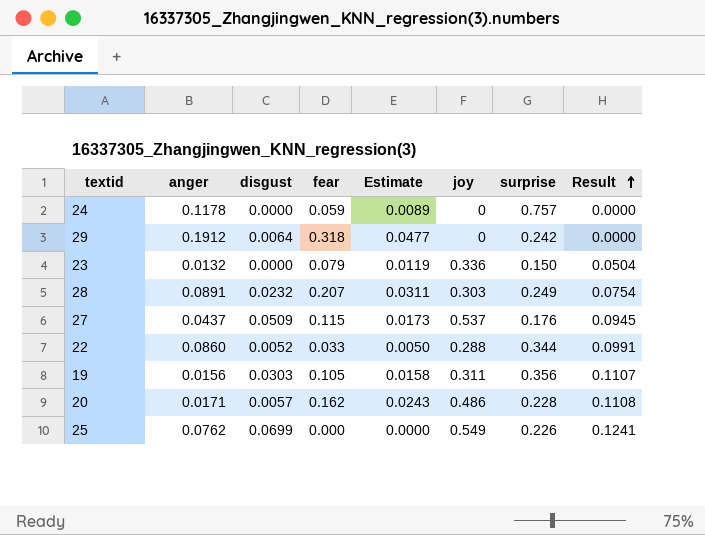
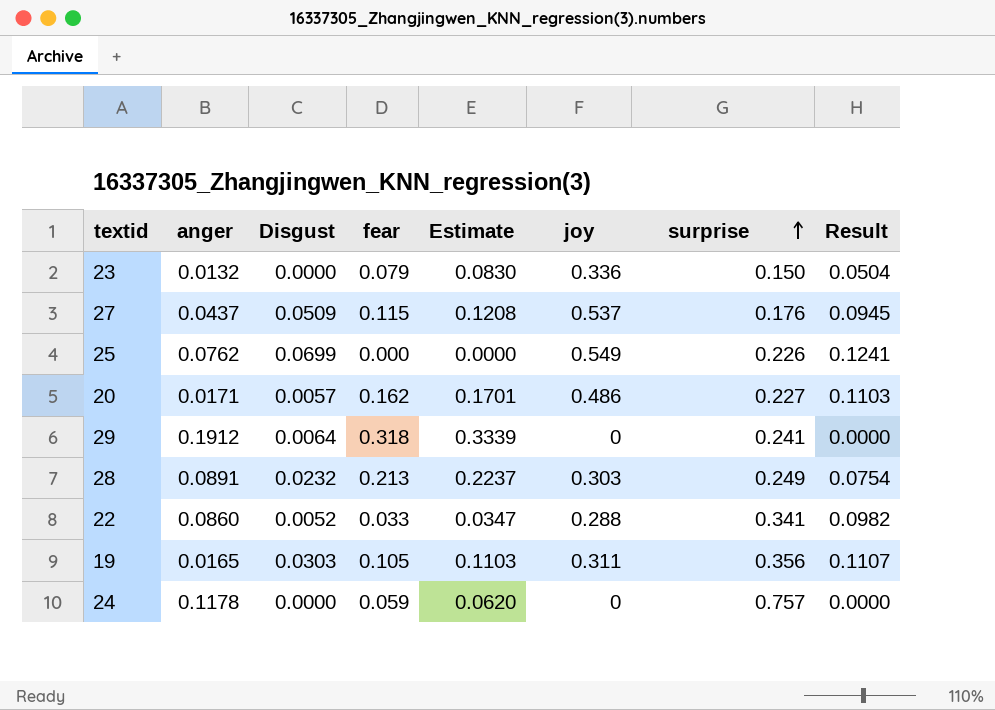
row order: Result ascending -> surprise ascending
column name: disgust -> Disgust
column Estimate | formula: [fear] * 0.15 -> [fear] * 1.05
20 | surprise: 0.228 -> 0.227
20 | Result: 0.1108 -> 0.1103
29 | surprise: 0.242 -> 0.241
28 | fear: 0.207 -> 0.213
22 | surprise: 0.344 -> 0.341
22 | Result: 0.0991 -> 0.0982
19 | anger: 0.0156 -> 0.0165

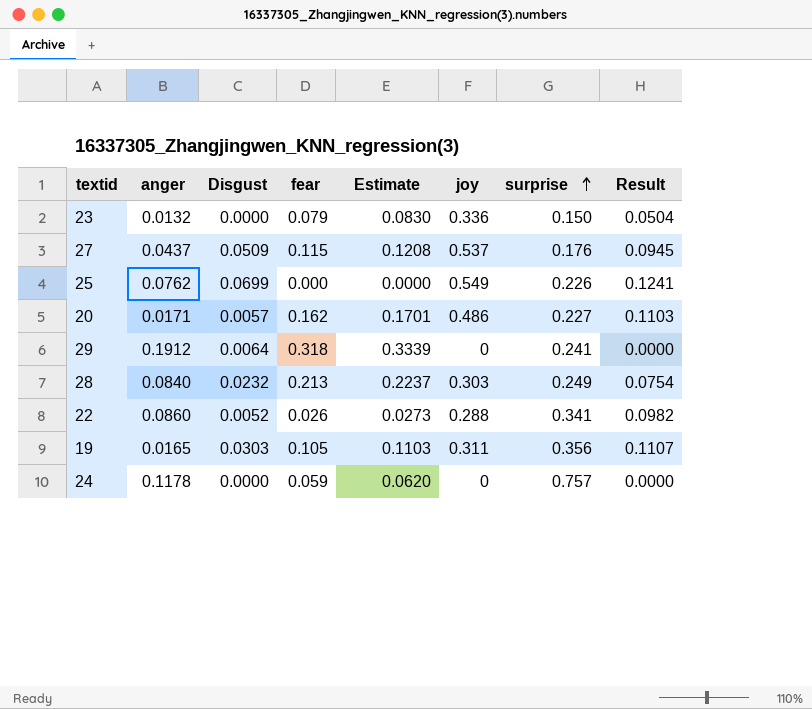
28 | anger: 0.0891 -> 0.0840
22 | fear: 0.033 -> 0.026
22 | Estimate: 0.0347 -> 0.0273

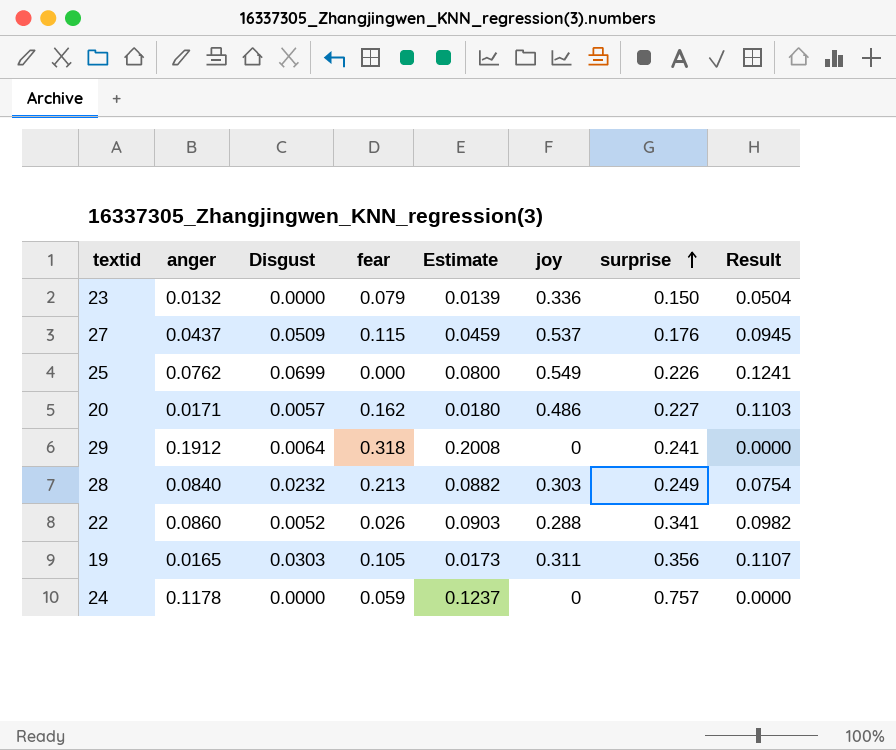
column Estimate | formula: [fear] * 1.05 -> [anger] * 1.05

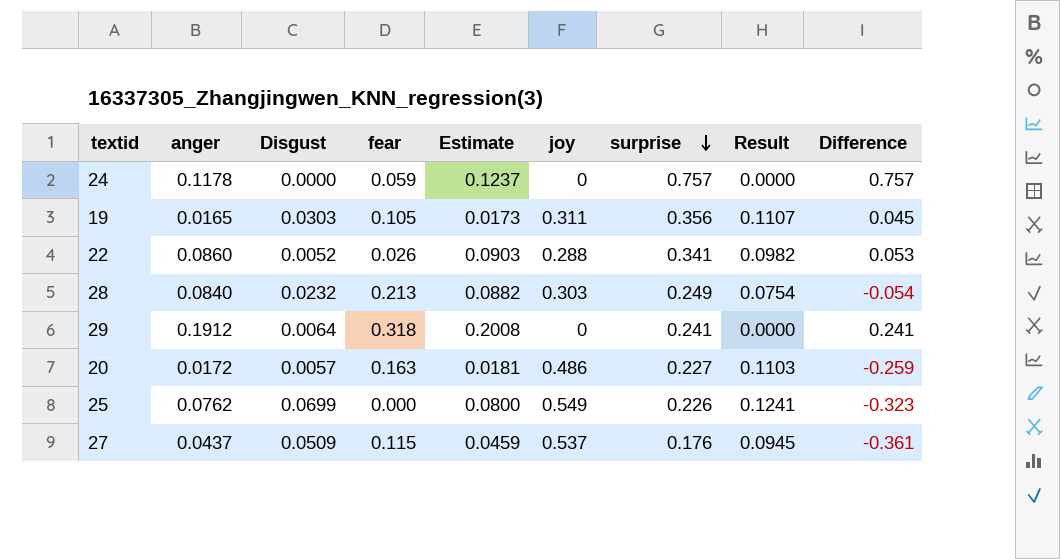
row order: surprise ascending -> surprise descending
column Difference | formula: none -> [surprise] - [joy]
row 23: 0.0132 | 0.0000 | 0.079 | 0.0139 | 0.336 | 0.150 | 0.0504 -> none
20 | anger: 0.0171 -> 0.0172
20 | fear: 0.162 -> 0.163
20 | Estimate: 0.0180 -> 0.0181

